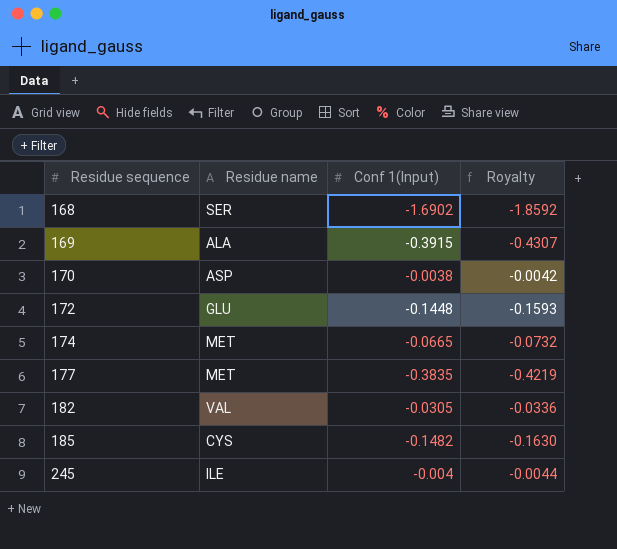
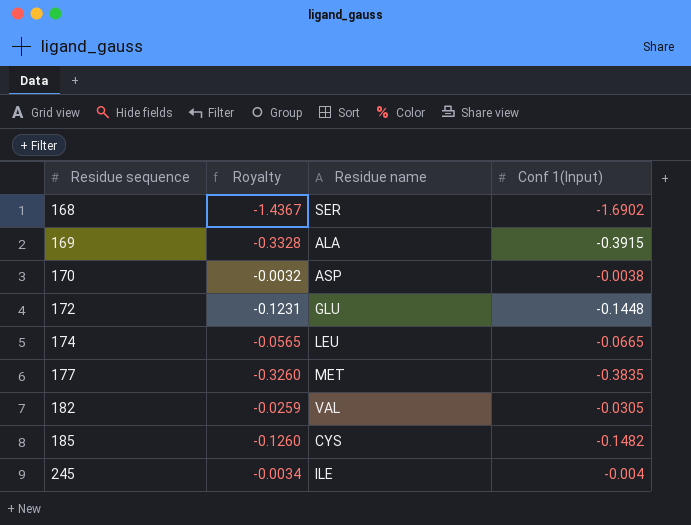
column Royalty | formula: [Conf 1(Input)] * 1.1 -> [Conf 1(Input)] * 0.85
column Royalty | position: 4 -> 2
174 | Residue name: MET -> LEU

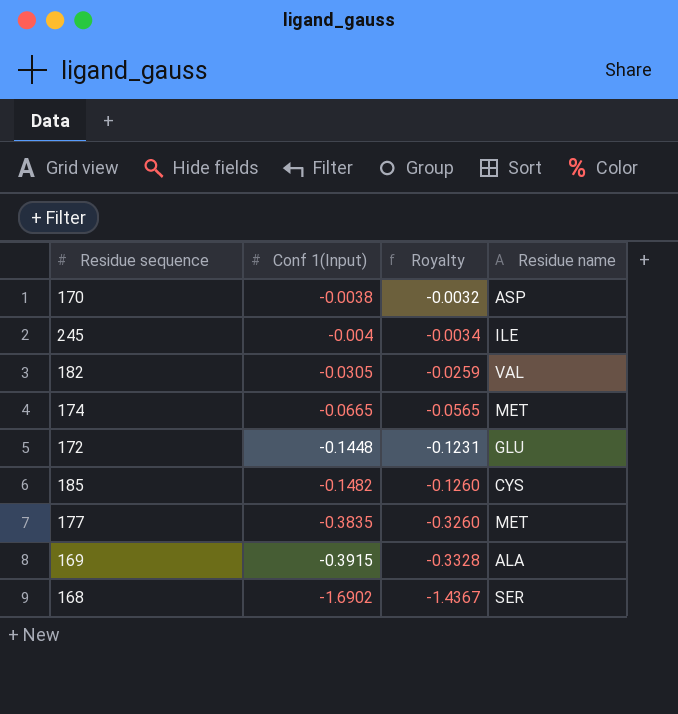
row order: Residue sequence ascending -> Conf 1(Input) descending
column Conf 1(Input) | position: 4 -> 2
174 | Residue name: LEU -> MET

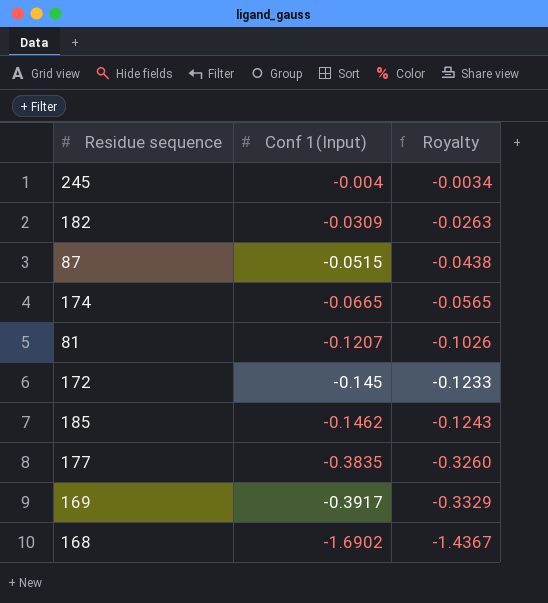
column Residue name | position: 4 -> none
row 170: -0.0038 | -0.0032 | ASP -> none
182 | Conf 1(Input): -0.0305 -> -0.0309
182 | Royalty: -0.0259 -> -0.0263
row 87: none -> -0.0515 | -0.0438
row 81: none -> -0.1207 | -0.1026
172 | Conf 1(Input): -0.1448 -> -0.145
172 | Royalty: -0.1231 -> -0.1233
185 | Conf 1(Input): -0.1482 -> -0.1462
185 | Royalty: -0.1260 -> -0.1243
169 | Conf 1(Input): -0.3915 -> -0.3917
169 | Royalty: -0.3328 -> -0.3329

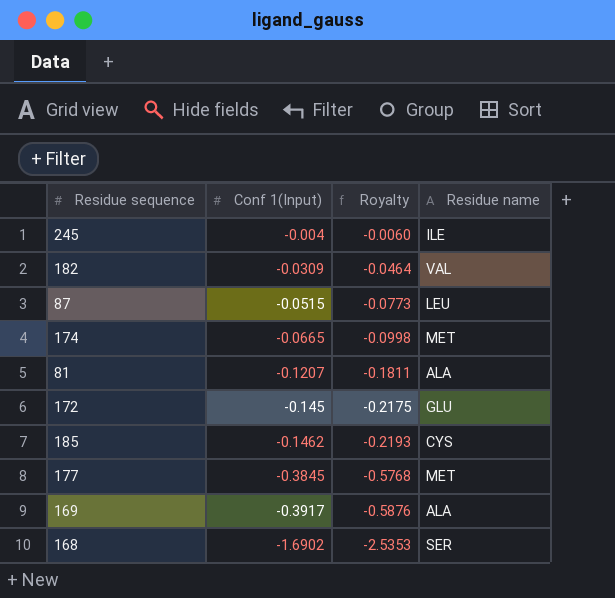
column Royalty | formula: [Conf 1(Input)] * 0.85 -> [Conf 1(Input)] * 1.5
column Residue name | position: none -> 4
177 | Conf 1(Input): -0.3835 -> -0.3845

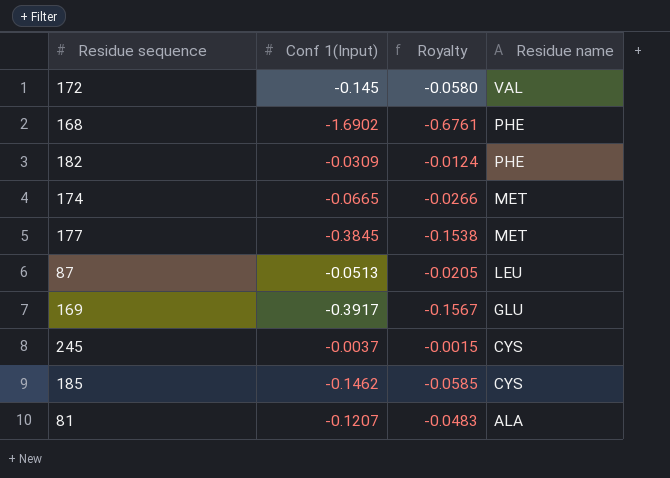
row order: Conf 1(Input) descending -> Residue name descending
column Royalty | formula: [Conf 1(Input)] * 1.5 -> [Conf 1(Input)] * 0.4
172 | Residue name: GLU -> VAL
168 | Residue name: SER -> PHE
182 | Residue name: VAL -> PHE
87 | Conf 1(Input): -0.0515 -> -0.0513
169 | Residue name: ALA -> GLU
245 | Conf 1(Input): -0.004 -> -0.0037
245 | Residue name: ILE -> CYS

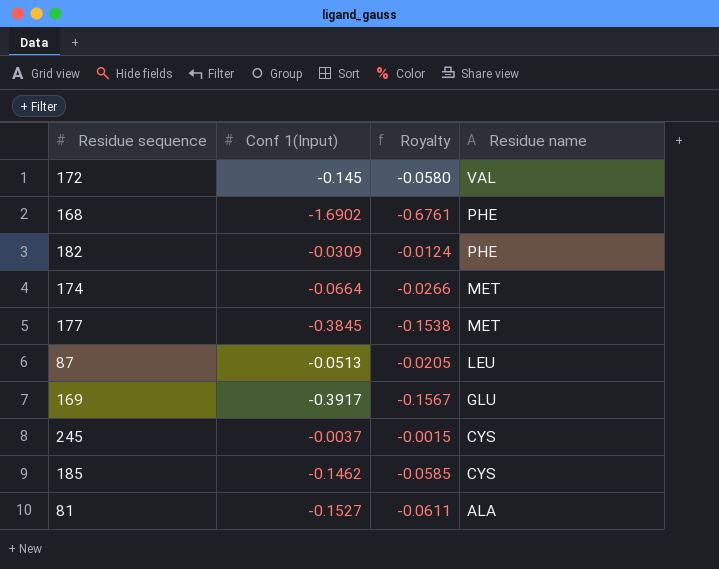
174 | Conf 1(Input): -0.0665 -> -0.0664
81 | Conf 1(Input): -0.1207 -> -0.1527
81 | Royalty: -0.0483 -> -0.0611

